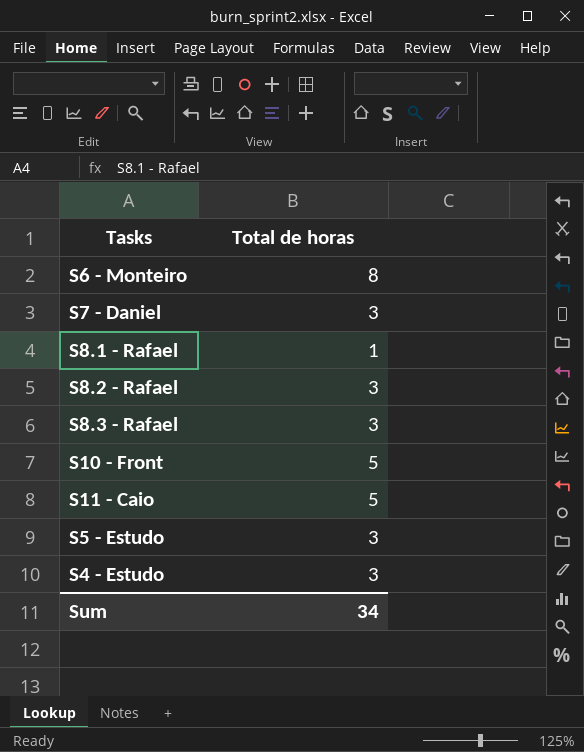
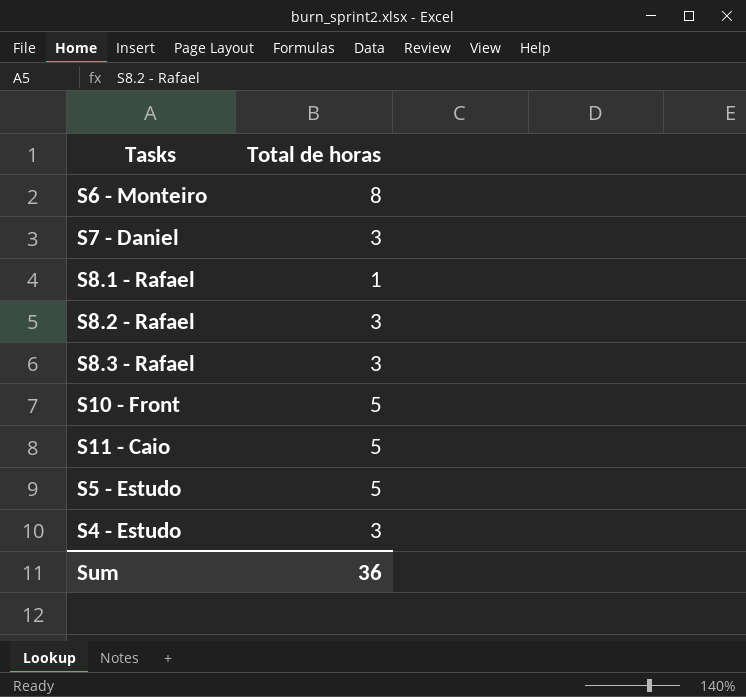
S5 - Estudo | Total de horas: 3 -> 5
Sum | Total de horas: 34 -> 36

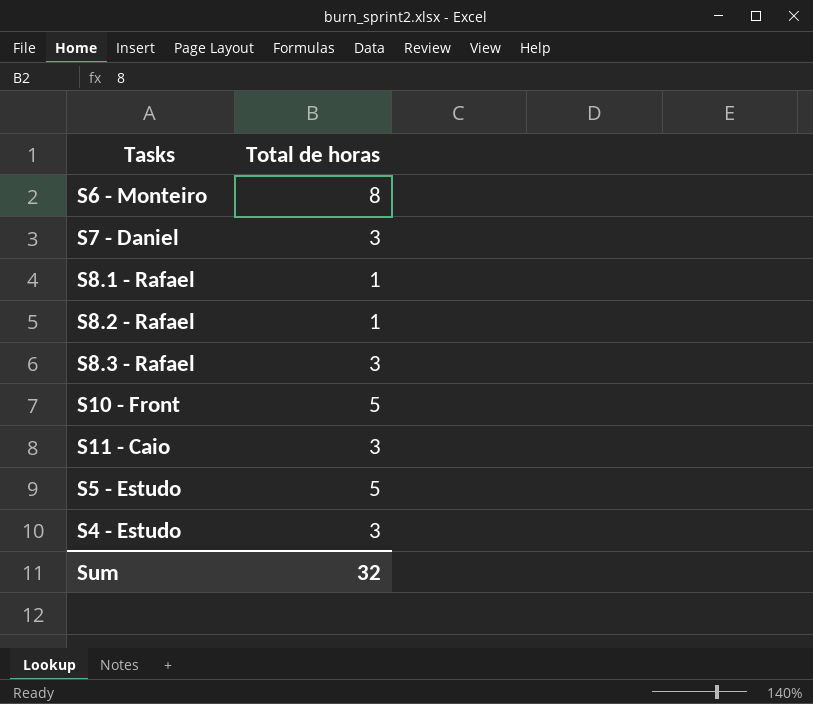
S8.2 - Rafael | Total de horas: 3 -> 1
S11 - Caio | Total de horas: 5 -> 3
Sum | Total de horas: 36 -> 32

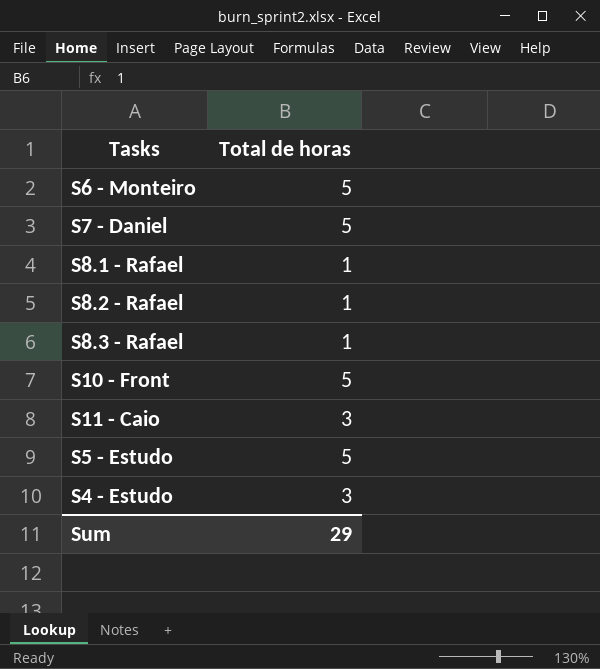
S6 - Monteiro | Total de horas: 8 -> 5
S7 - Daniel | Total de horas: 3 -> 5
S8.3 - Rafael | Total de horas: 3 -> 1
Sum | Total de horas: 32 -> 29

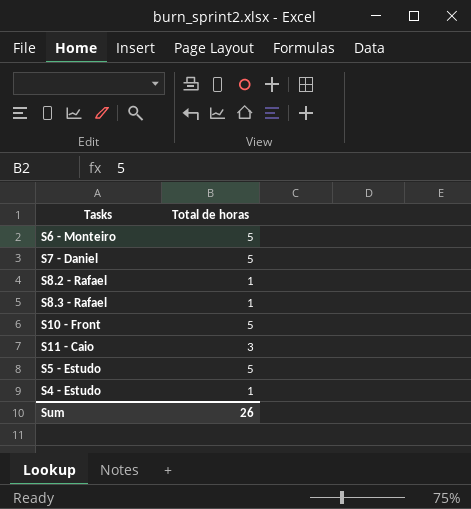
row S8.1 - Rafael: 1 -> none
S4 - Estudo | Total de horas: 3 -> 1
Sum | Total de horas: 29 -> 26

